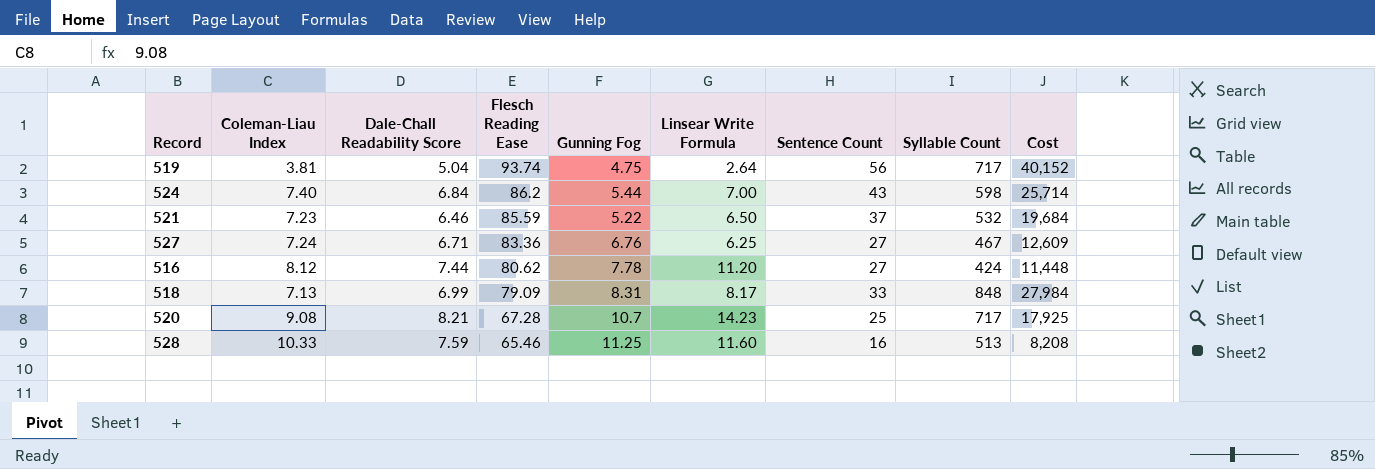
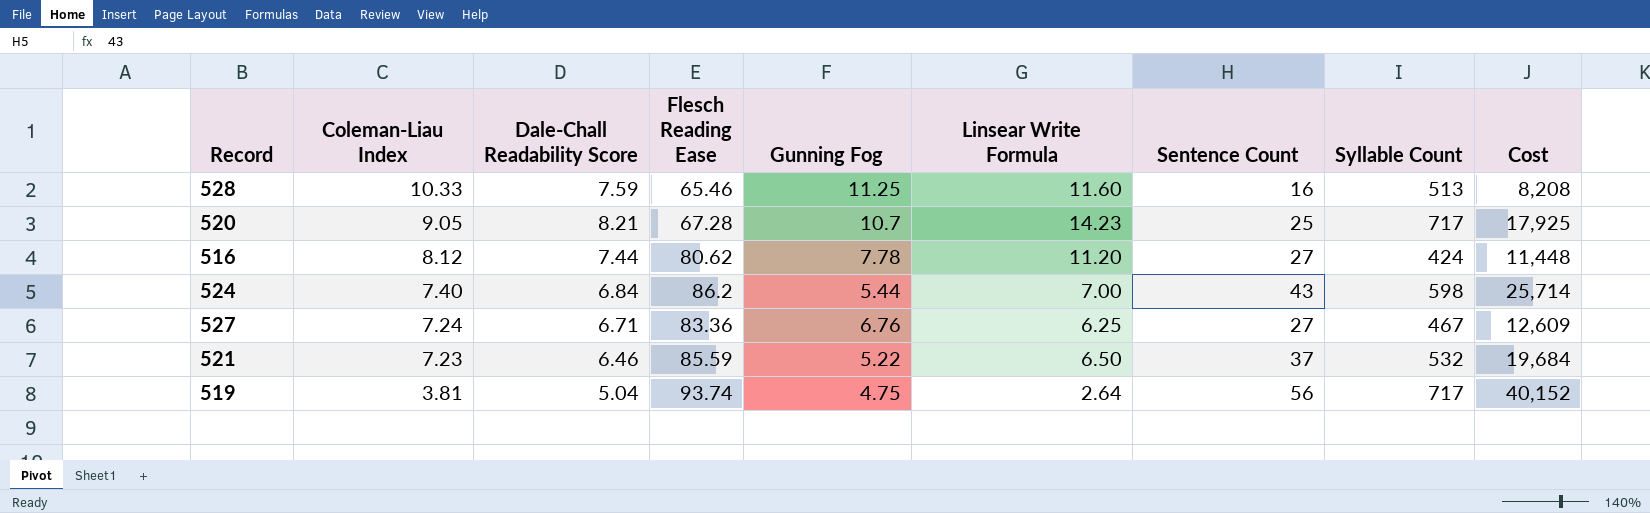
row order: Flesch Reading Ease descending -> Coleman-Liau Index descending
row 518: 7.13 | 6.99 | 79.09 | 8.31 | 8.17 | 33 | 848 | 27,984 -> none
520 | Coleman-Liau Index: 9.08 -> 9.05

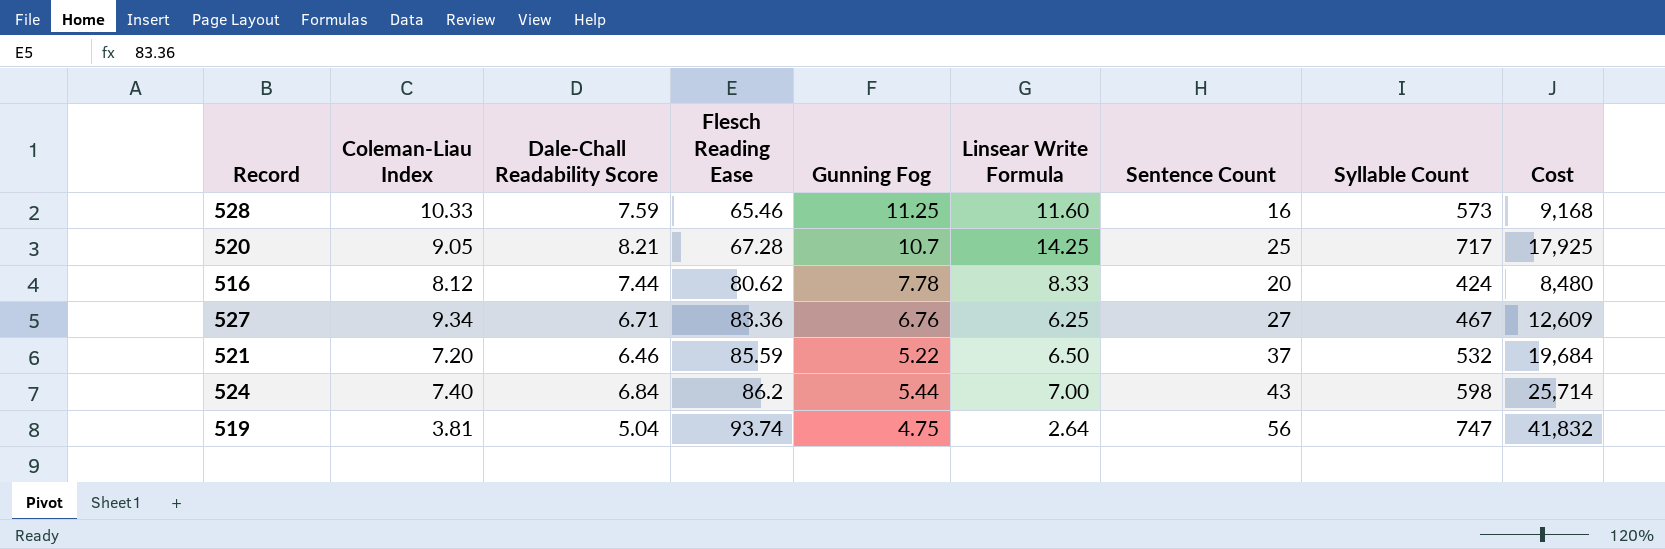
row order: Coleman-Liau Index descending -> Flesch Reading Ease ascending
528 | Syllable Count: 513 -> 573
528 | Cost: 8,208 -> 9,168
520 | Linsear Write Formula: 14.23 -> 14.25
516 | Linsear Write Formula: 11.20 -> 8.33
516 | Sentence Count: 27 -> 20
516 | Cost: 11,448 -> 8,480
527 | Coleman-Liau Index: 7.24 -> 9.34
521 | Coleman-Liau Index: 7.23 -> 7.20
519 | Syllable Count: 717 -> 747
519 | Cost: 40,152 -> 41,832

